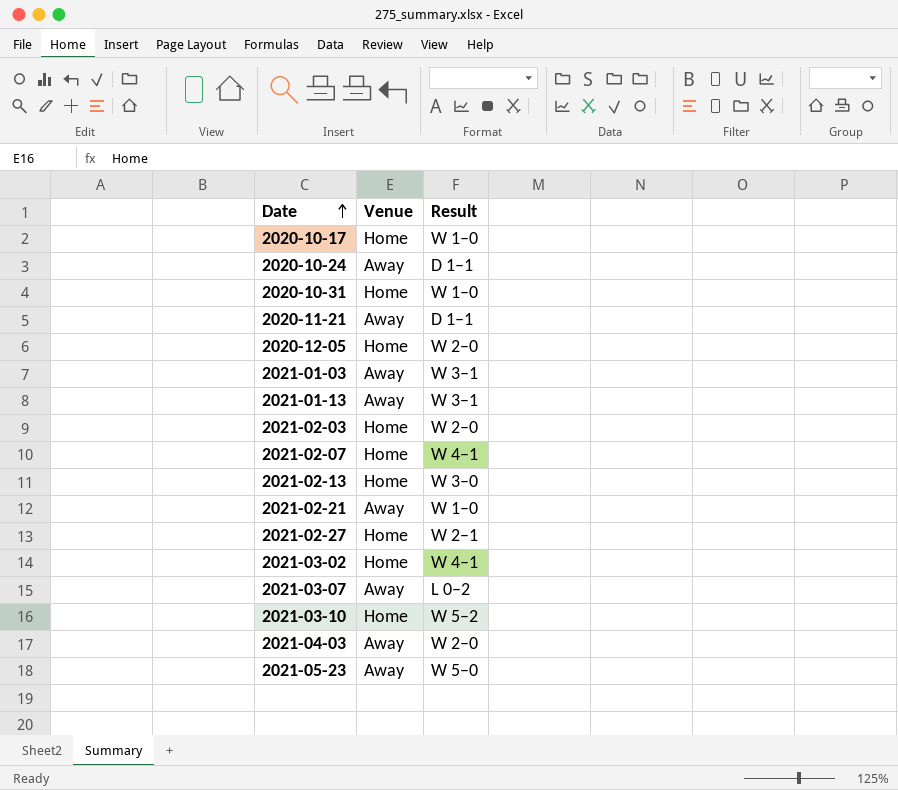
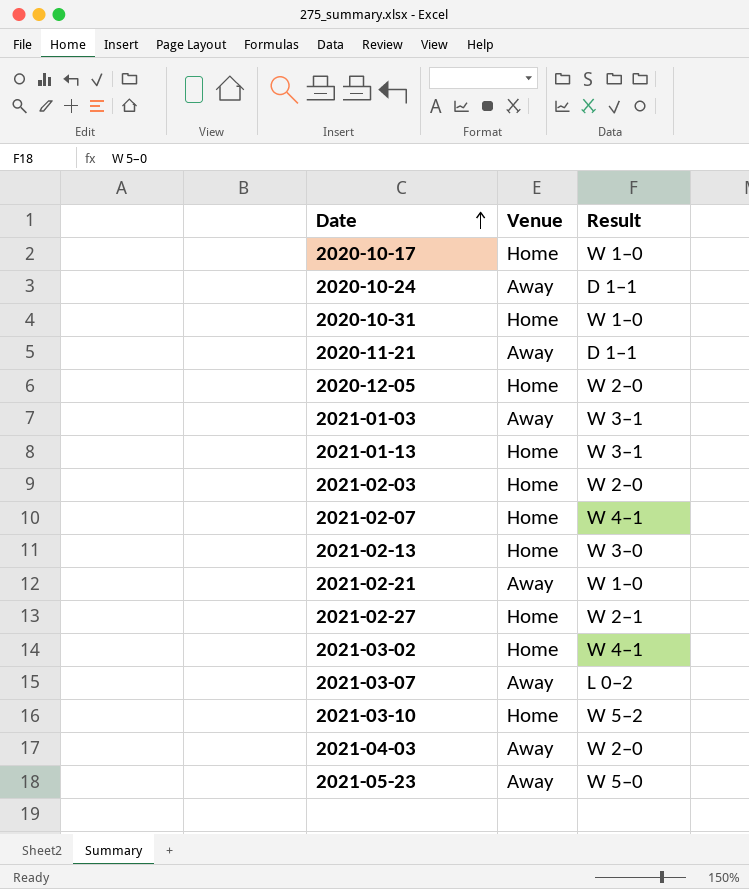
2021-01-13 | Venue: Away -> Home

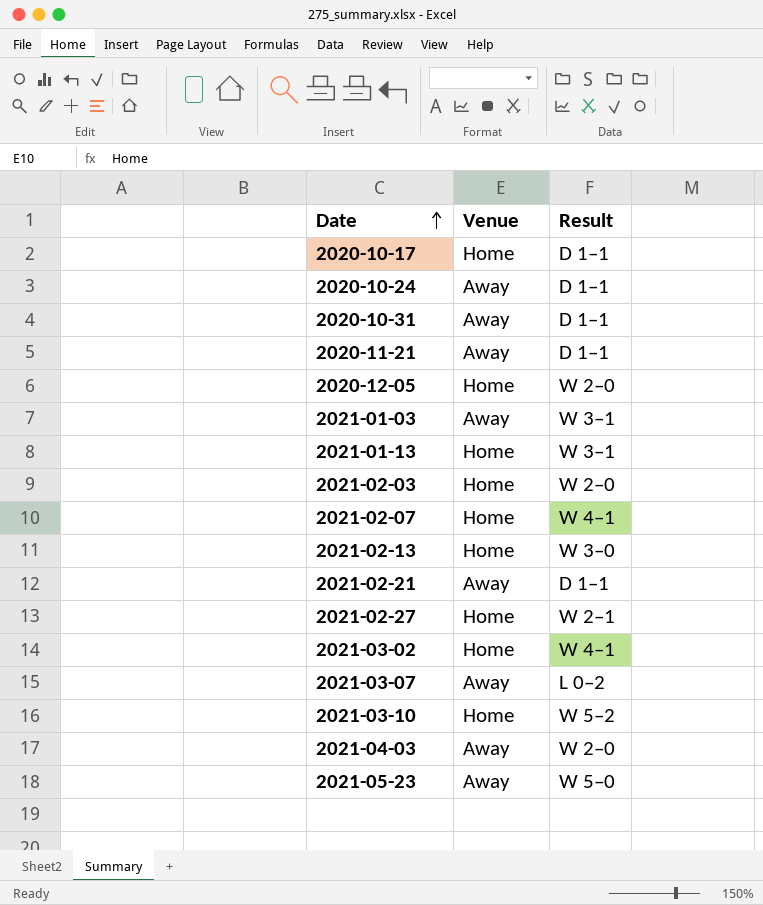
2020-10-17 | Result: W 1–0 -> D 1–1
2020-10-31 | Venue: Home -> Away
2020-10-31 | Result: W 1–0 -> D 1–1
2021-02-21 | Result: W 1–0 -> D 1–1

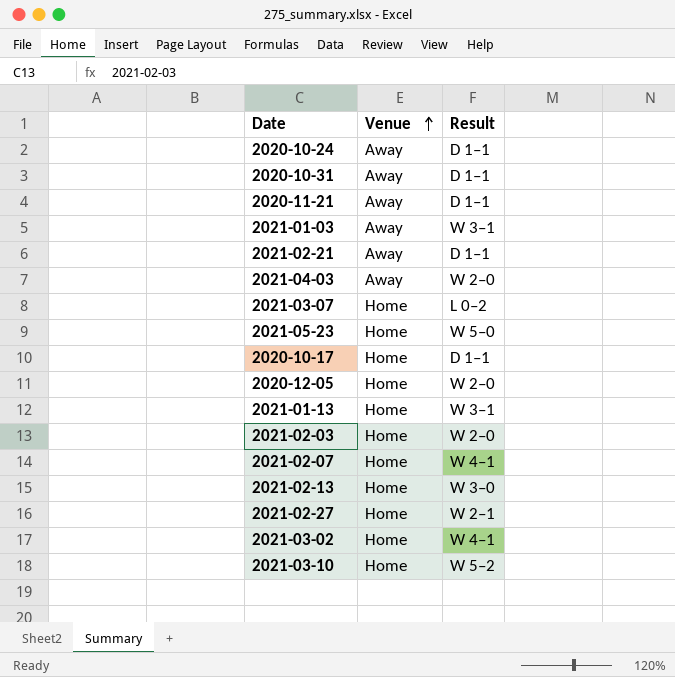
row order: Date ascending -> Venue ascending
2021-03-07 | Venue: Away -> Home
2021-05-23 | Venue: Away -> Home

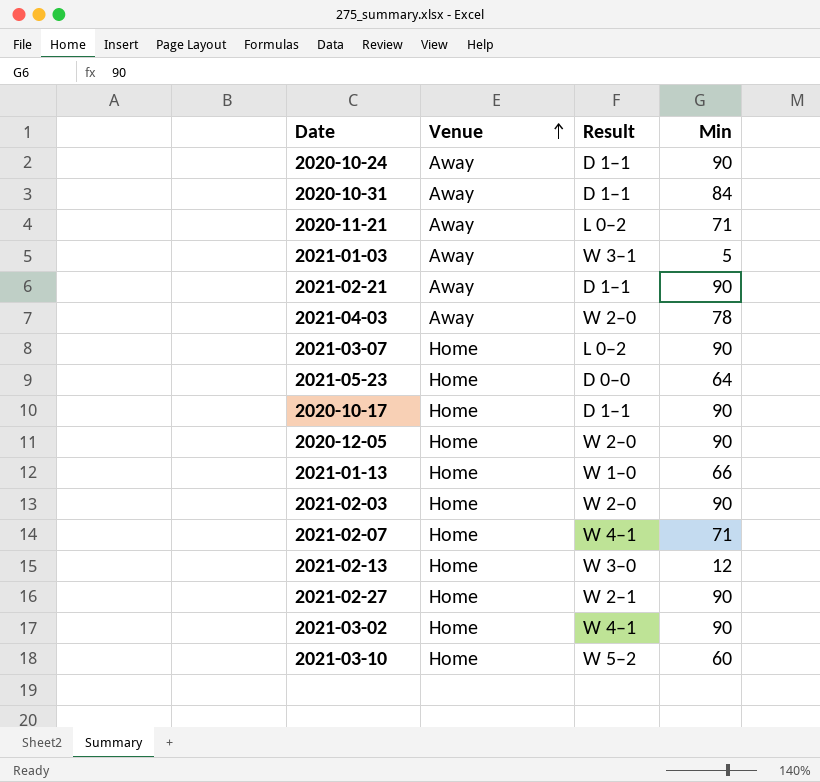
column Min | position: none -> 4
2020-11-21 | Result: D 1–1 -> L 0–2
2021-05-23 | Result: W 5–0 -> D 0–0
2021-01-13 | Result: W 3–1 -> W 1–0

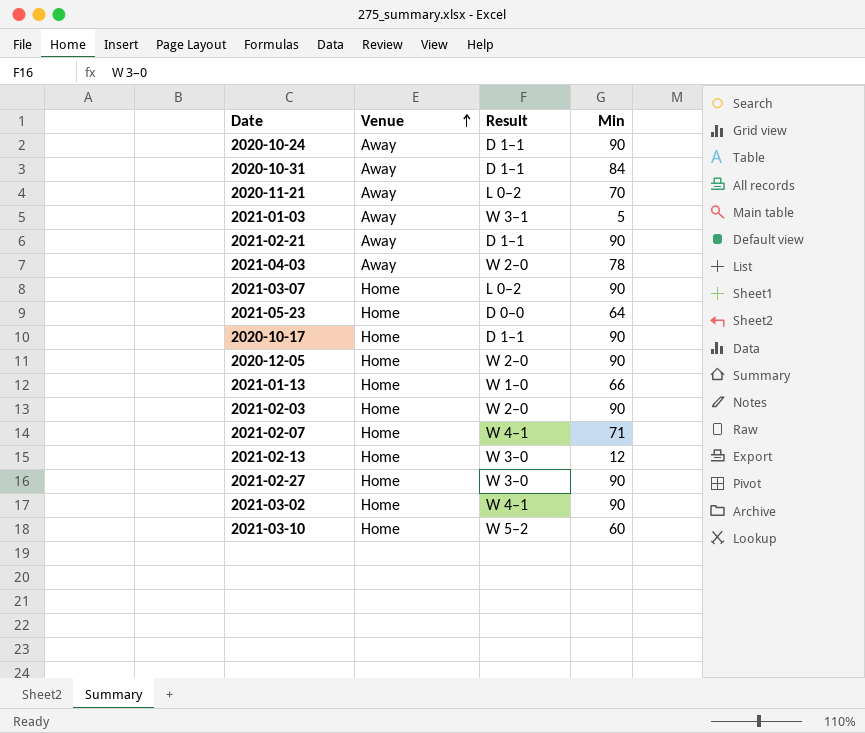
2020-11-21 | Min: 71 -> 70
2021-02-27 | Result: W 2–1 -> W 3–0

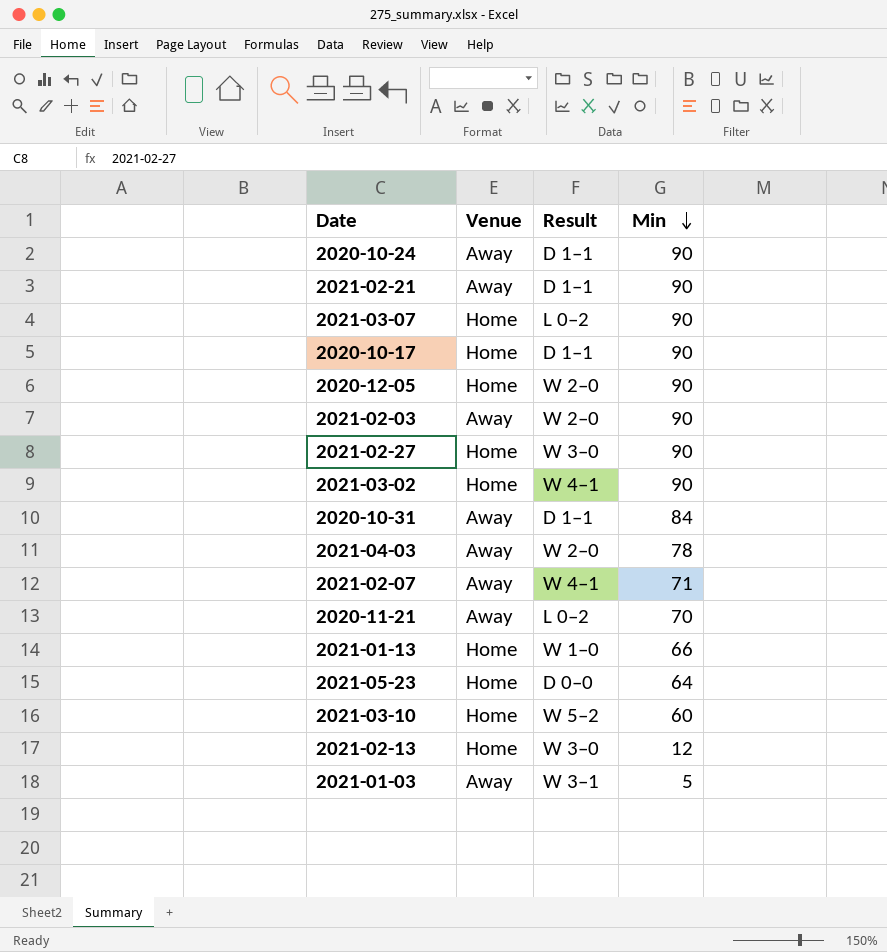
row order: Venue ascending -> Min descending
2021-02-03 | Venue: Home -> Away
2021-02-07 | Venue: Home -> Away

